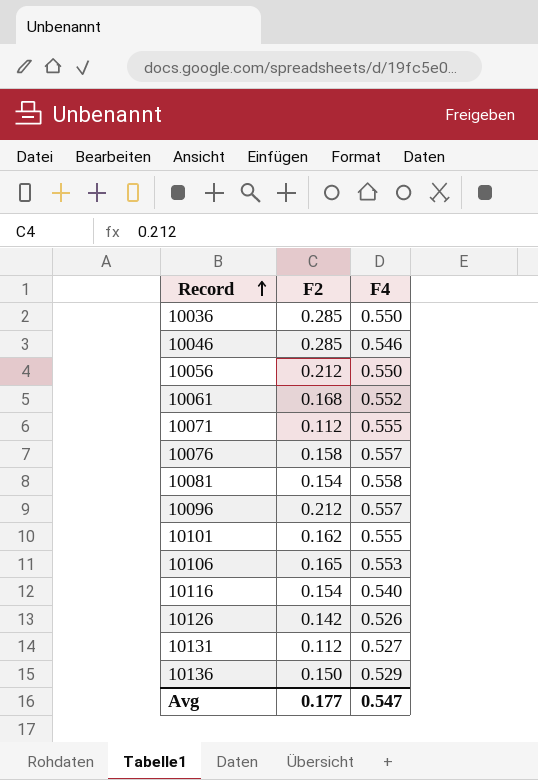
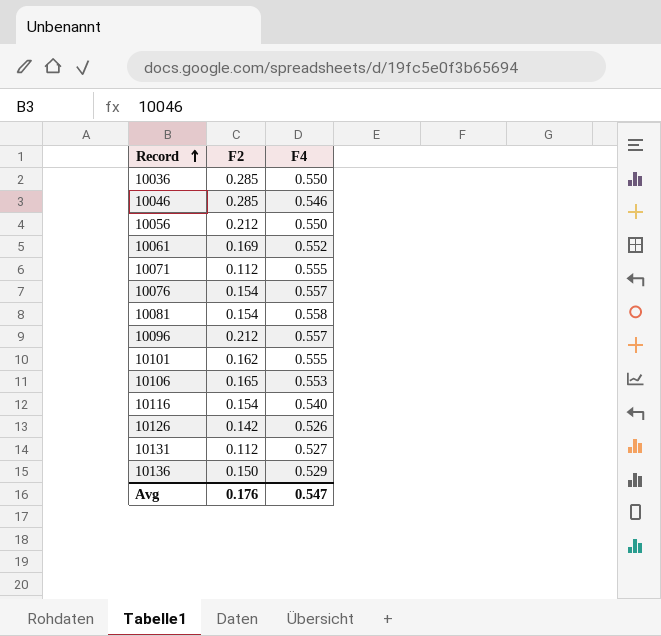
10061 | F2: 0.168 -> 0.169
10076 | F2: 0.158 -> 0.154
Avg | F2: 0.177 -> 0.176

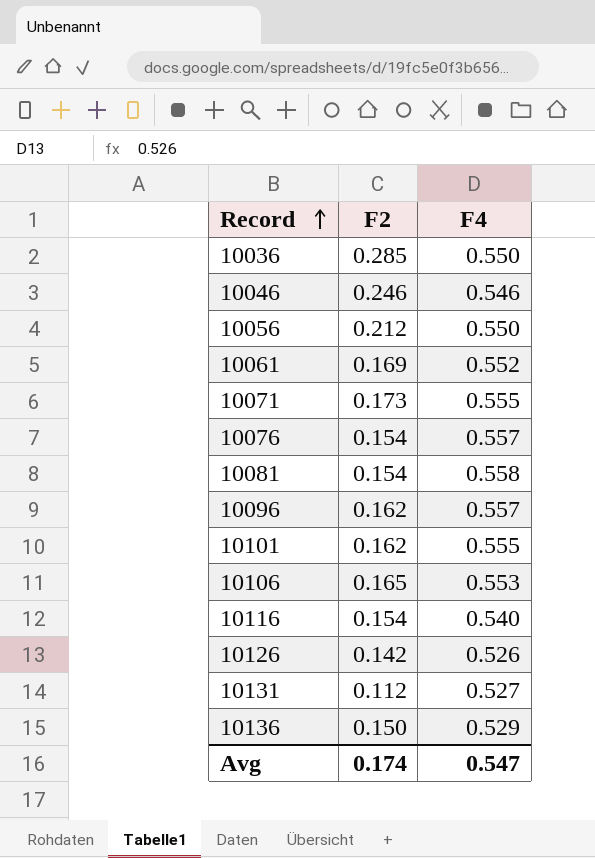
10046 | F2: 0.285 -> 0.246
10071 | F2: 0.112 -> 0.173
10096 | F2: 0.212 -> 0.162
Avg | F2: 0.176 -> 0.174

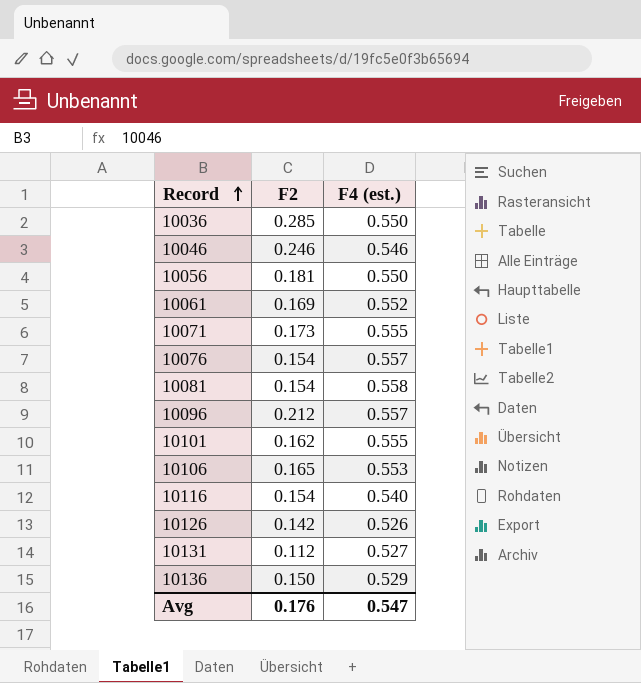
column name: F4 -> F4 (est.)
10056 | F2: 0.212 -> 0.181
10096 | F2: 0.162 -> 0.212
Avg | F2: 0.174 -> 0.176

